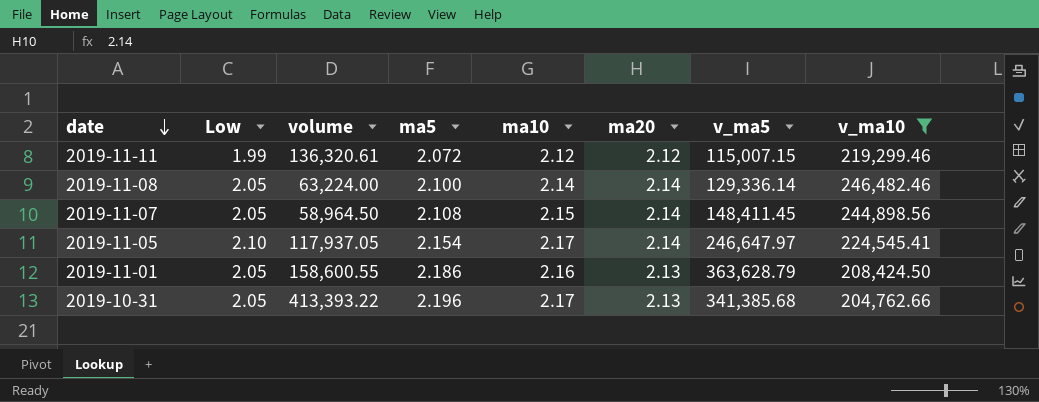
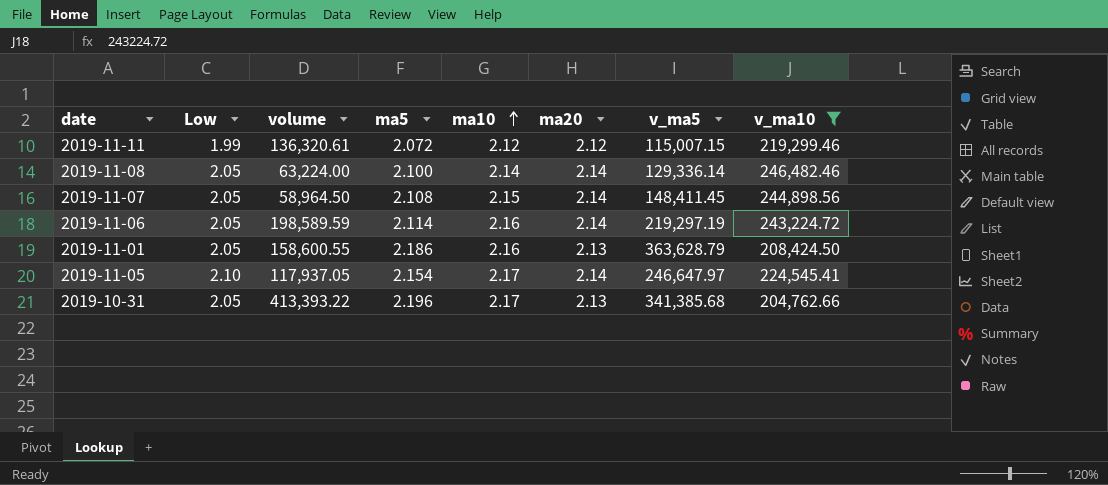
row order: date descending -> ma10 ascending
row 2019-11-06: none -> 2.05 | 198,589.59 | 2.114 | 2.16 | 2.14 | 219,297.19 | 243,224.72

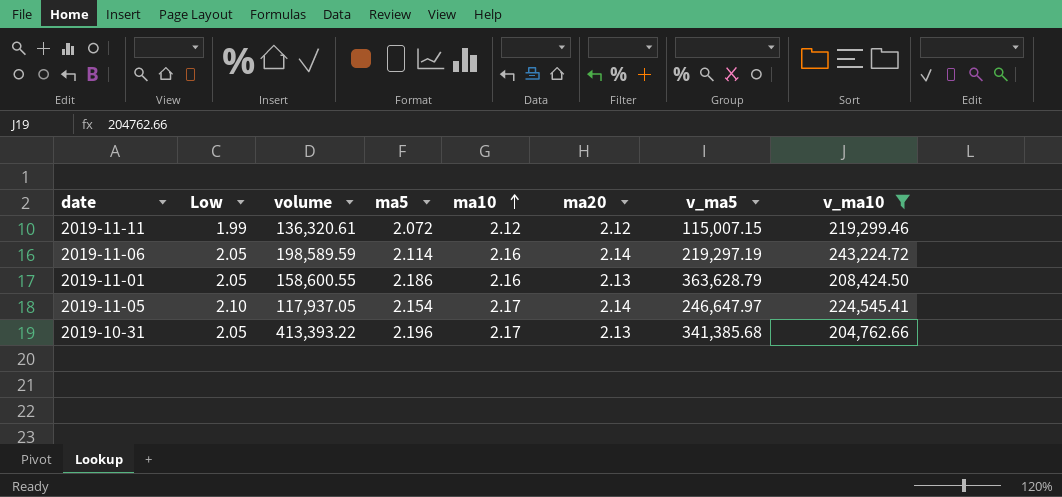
row 2019-11-08: 2.05 | 63,224.00 | 2.100 | 2.14 | 2.14 | 129,336.14 | 246,482.46 -> none
row 2019-11-07: 2.05 | 58,964.50 | 2.108 | 2.15 | 2.14 | 148,411.45 | 244,898.56 -> none

